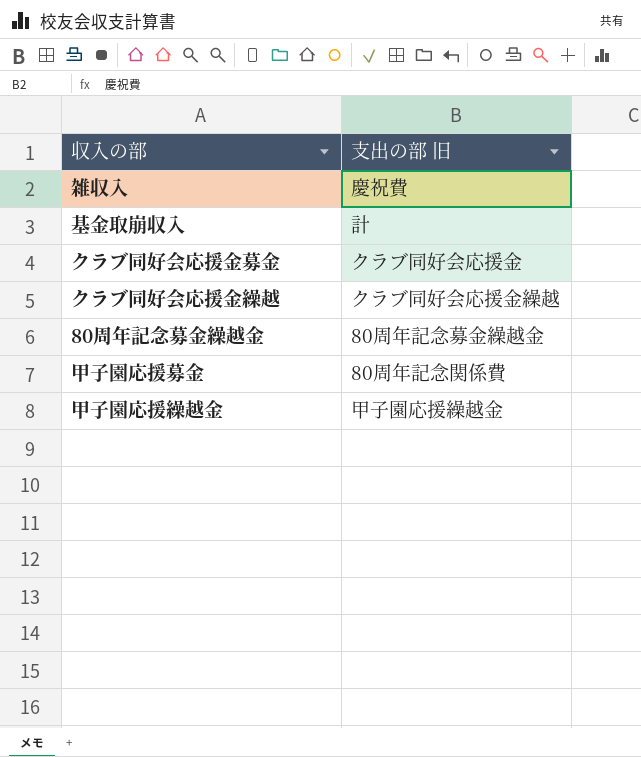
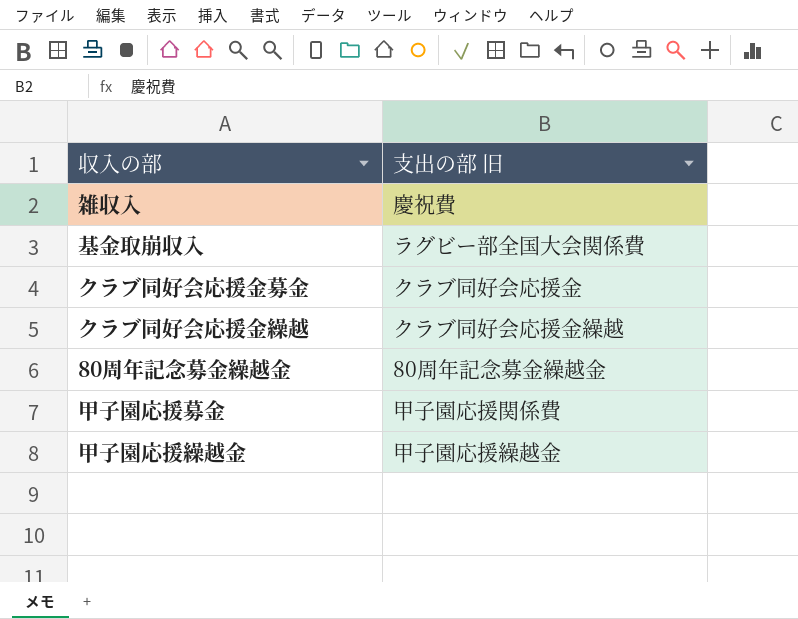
基金取崩収入 | 支出の部 旧: 計 -> ラグビー部全国大会関係費
甲子園応援募金 | 支出の部 旧: 80周年記念関係費 -> 甲子園応援関係費

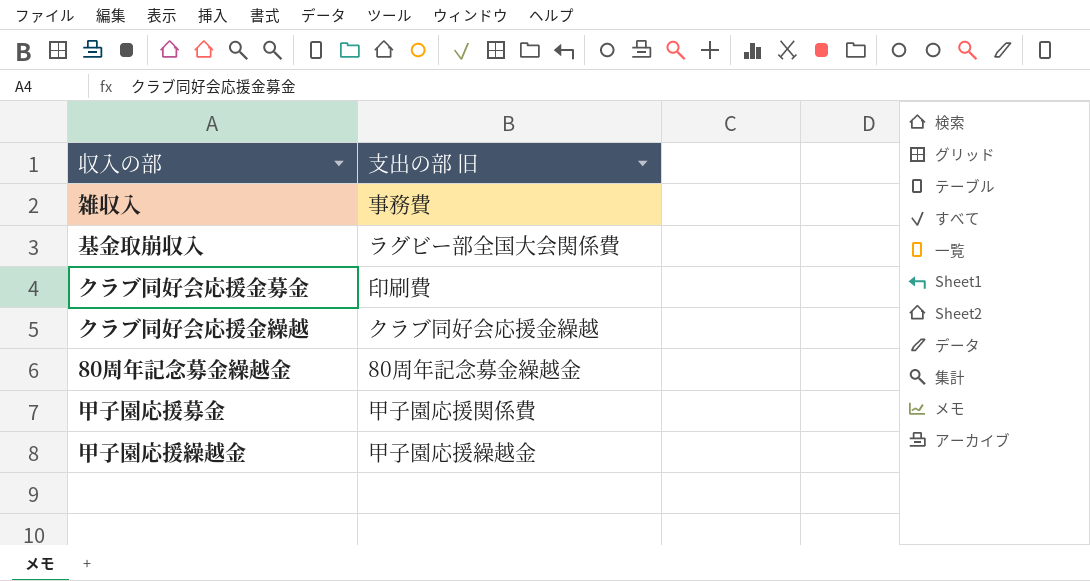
雑収入 | 支出の部 旧: 慶祝費 -> 事務費
クラブ同好会応援金募金 | 支出の部 旧: クラブ同好会応援金 -> 印刷費

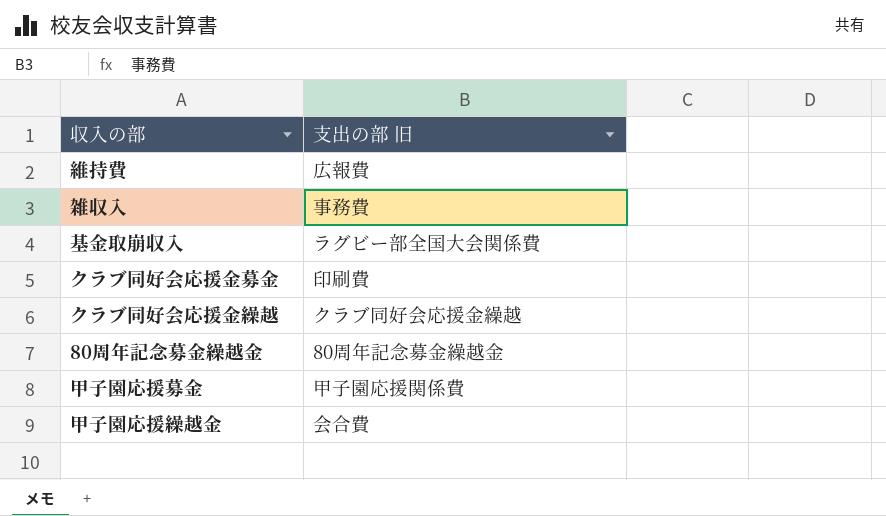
row 維持費: none -> 広報費
甲子園応援繰越金 | 支出の部 旧: 甲子園応援繰越金 -> 会合費

